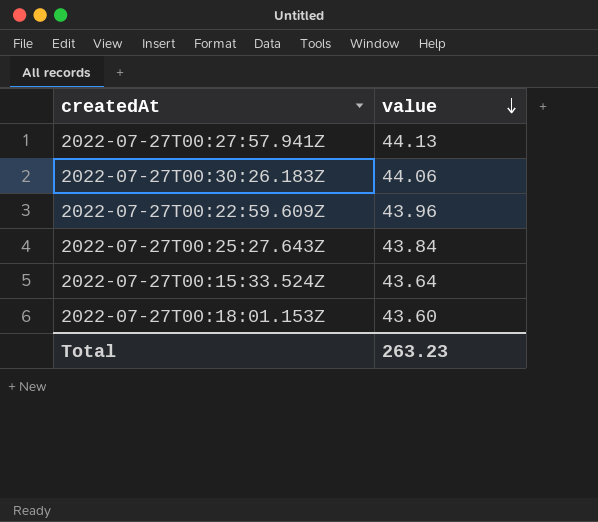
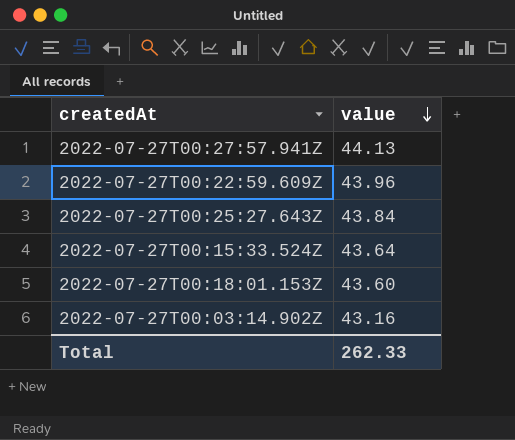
row 2022-07-27T00:30:26.183Z: 44.06 -> none
row 2022-07-27T00:03:14.902Z: none -> 43.16
Total | value: 263.23 -> 262.33

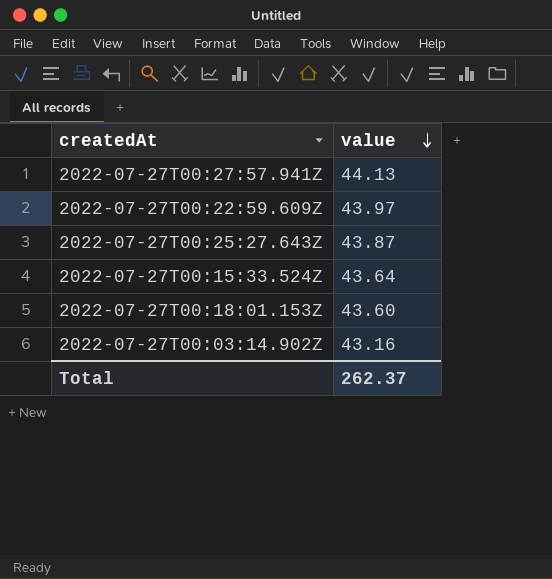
2022-07-27T00:22:59.609Z | value: 43.96 -> 43.97
2022-07-27T00:25:27.643Z | value: 43.84 -> 43.87
Total | value: 262.33 -> 262.37

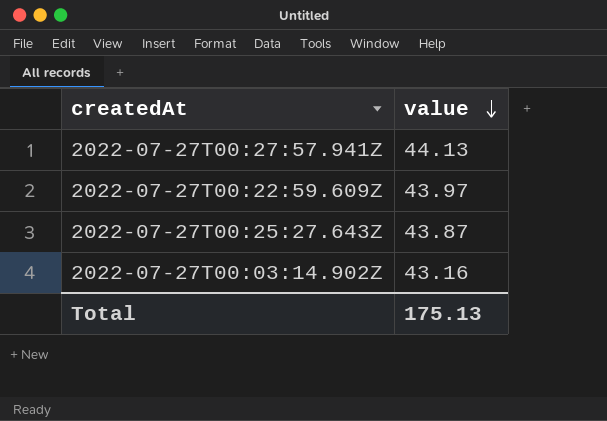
row 2022-07-27T00:15:33.524Z: 43.64 -> none
row 2022-07-27T00:18:01.153Z: 43.60 -> none
Total | value: 262.37 -> 175.13

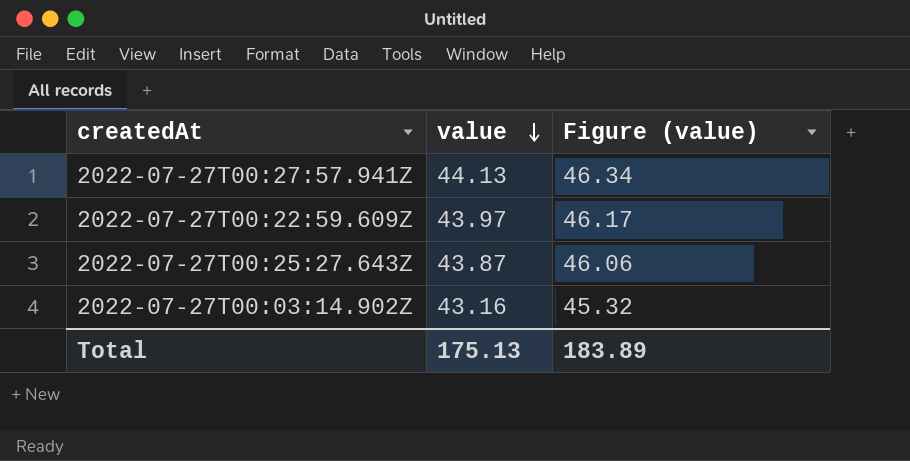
column Figure (value) | formula: none -> [value] * 1.05

